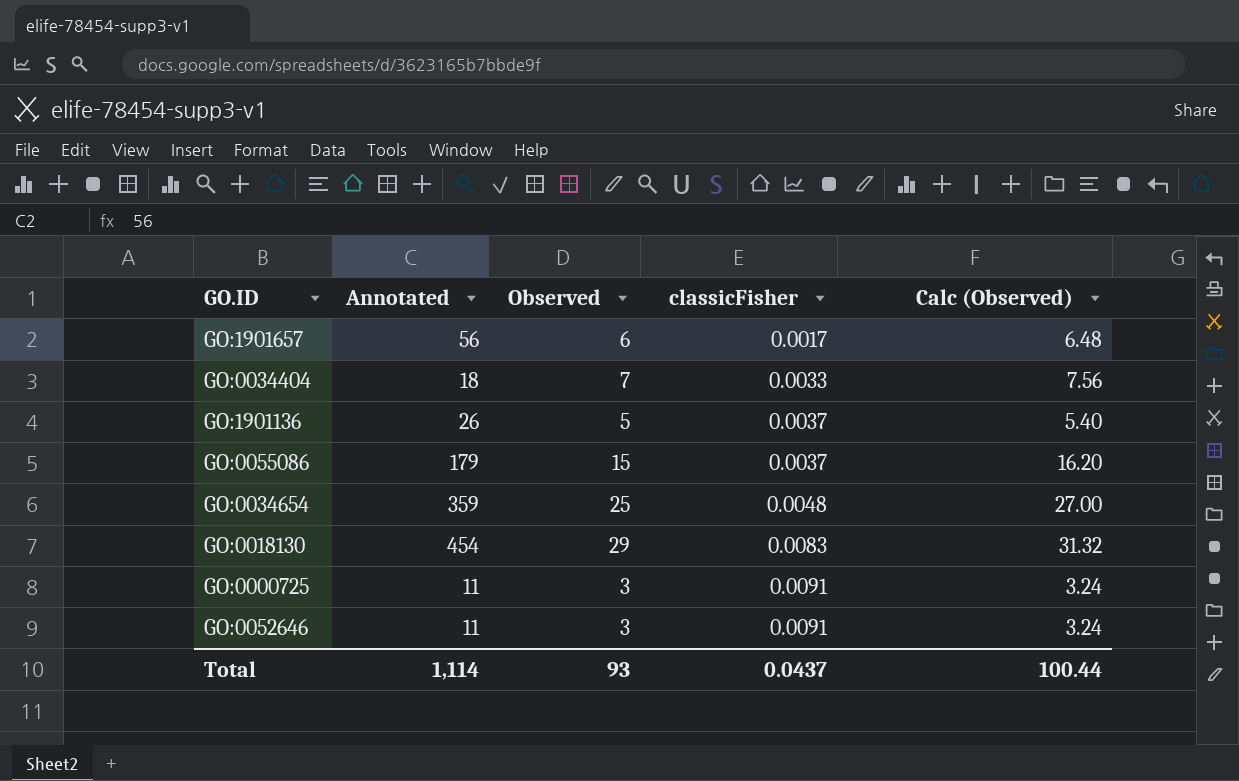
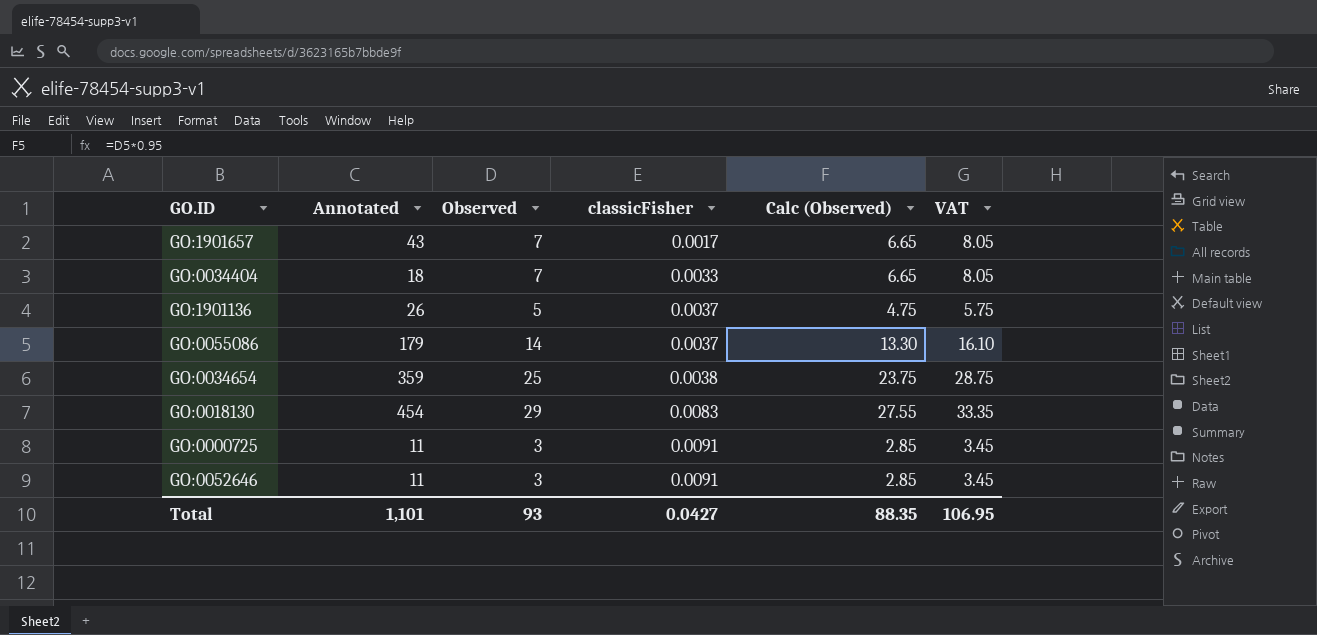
column Calc (Observed) | formula: [Observed] * 1.08 -> [Observed] * 0.95
column VAT | formula: none -> [Observed] * 1.15
GO:1901657 | Annotated: 56 -> 43
GO:1901657 | Observed: 6 -> 7
GO:0055086 | Observed: 15 -> 14
GO:0034654 | classicFisher: 0.0048 -> 0.0038
Total | Annotated: 1,114 -> 1,101
Total | classicFisher: 0.0437 -> 0.0427
Total | Calc (Observed): 100.44 -> 88.35

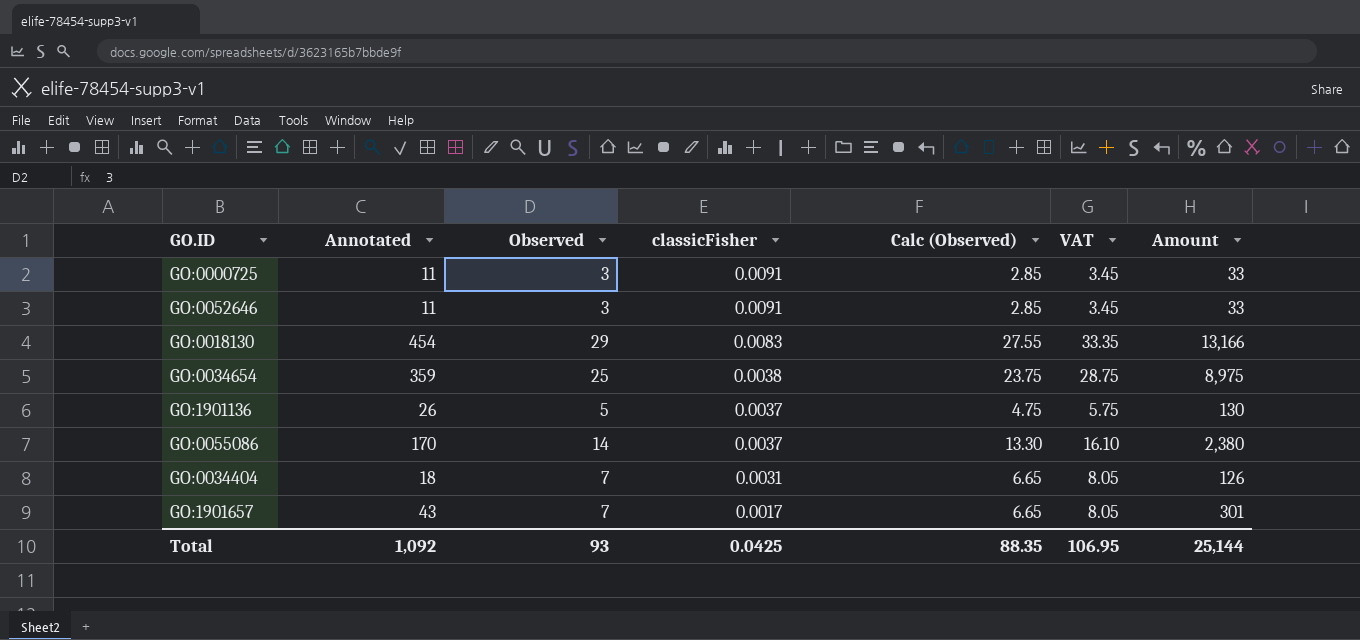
row order: classicFisher ascending -> classicFisher descending
column Amount | formula: none -> [Annotated] * [Observed]
GO:0055086 | Annotated: 179 -> 170
GO:0034404 | classicFisher: 0.0033 -> 0.0031
Total | Annotated: 1,101 -> 1,092
Total | classicFisher: 0.0427 -> 0.0425

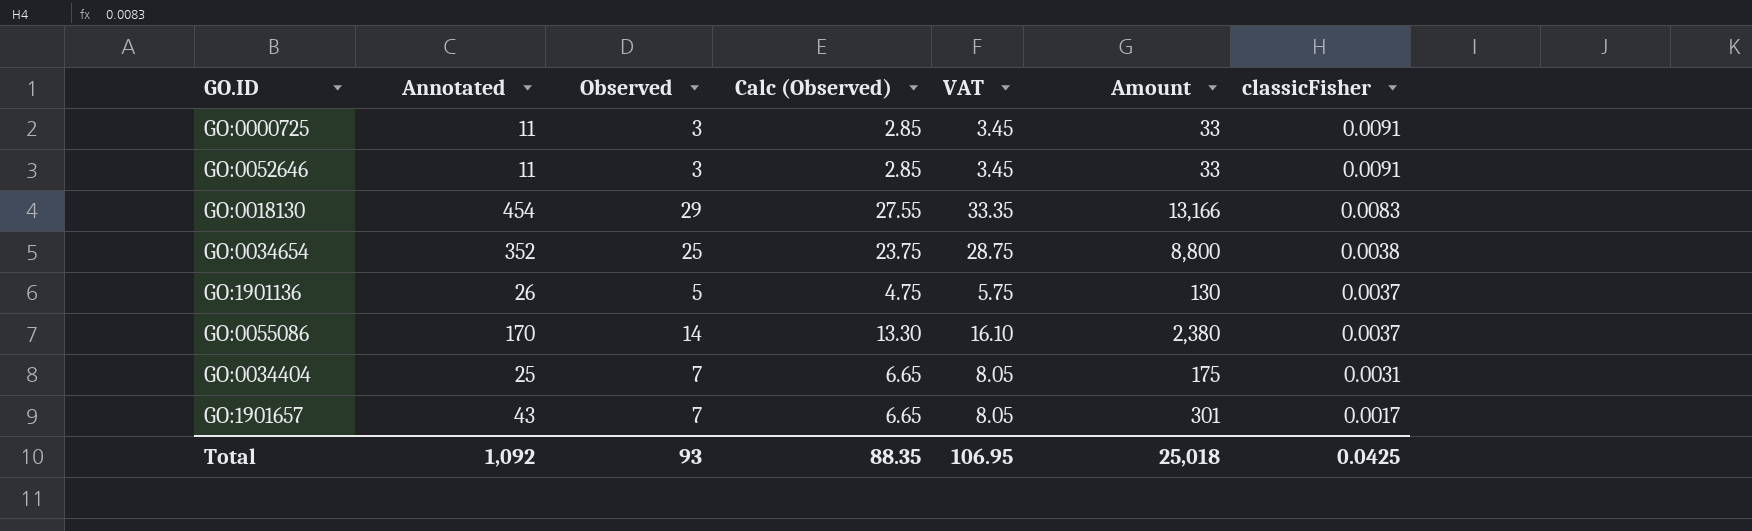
column classicFisher | position: 4 -> 7
GO:0034654 | Annotated: 359 -> 352
GO:0034654 | Amount: 8,975 -> 8,800
GO:0034404 | Annotated: 18 -> 25
GO:0034404 | Amount: 126 -> 175
Total | Amount: 25,144 -> 25,018

